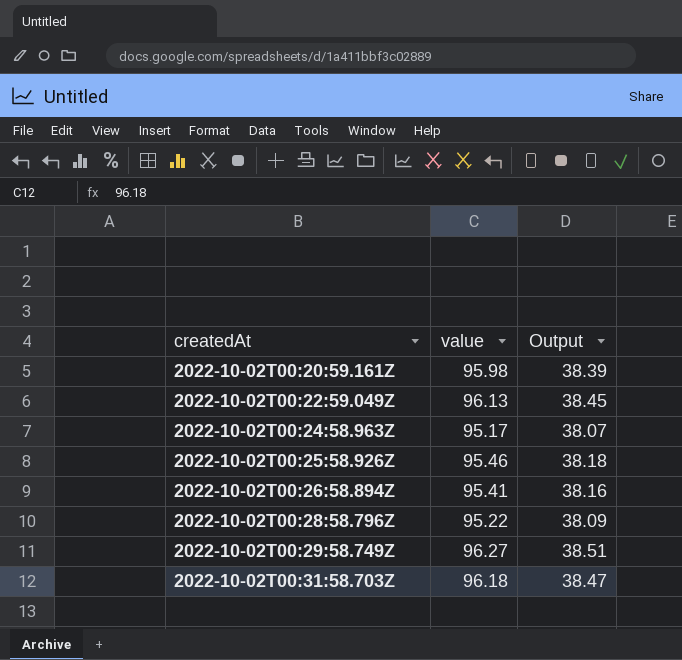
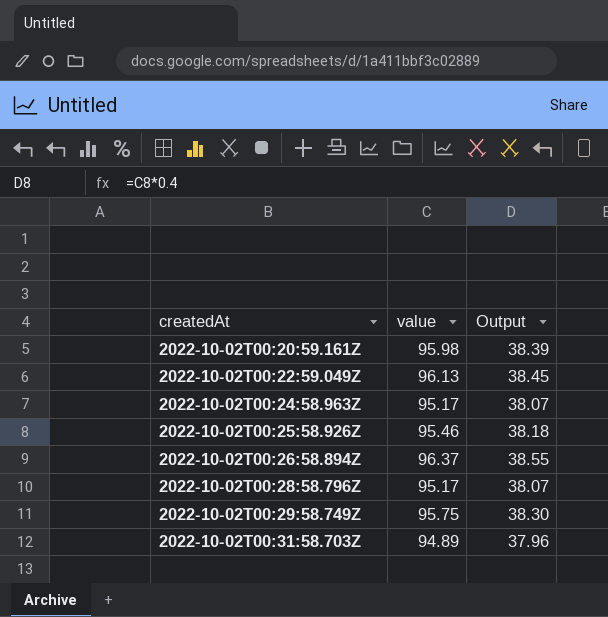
2022-10-02T00:26:58.894Z | value: 95.41 -> 96.37
2022-10-02T00:26:58.894Z | Output: 38.16 -> 38.55
2022-10-02T00:28:58.796Z | value: 95.22 -> 95.17
2022-10-02T00:28:58.796Z | Output: 38.09 -> 38.07
2022-10-02T00:29:58.749Z | value: 96.27 -> 95.75
2022-10-02T00:29:58.749Z | Output: 38.51 -> 38.30
2022-10-02T00:31:58.703Z | value: 96.18 -> 94.89
2022-10-02T00:31:58.703Z | Output: 38.47 -> 37.96

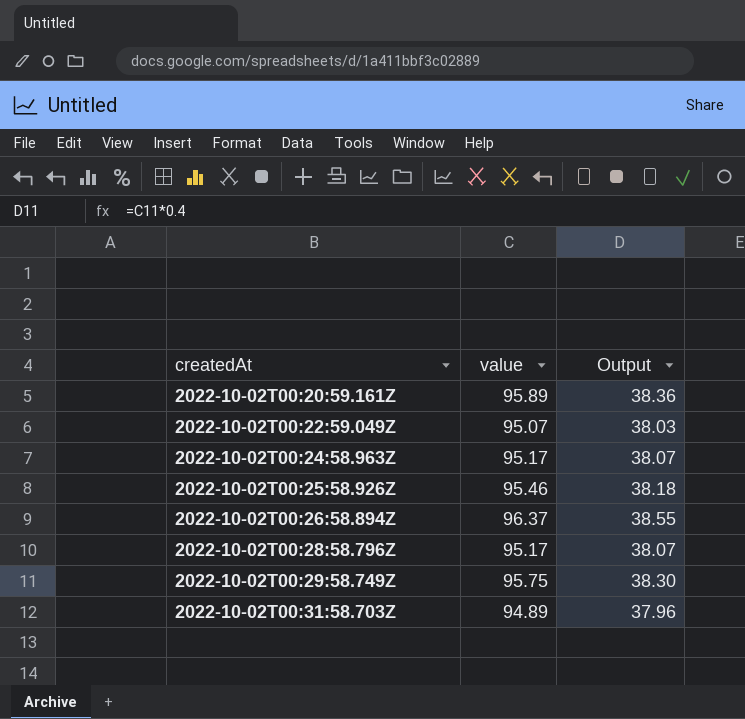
2022-10-02T00:20:59.161Z | value: 95.98 -> 95.89
2022-10-02T00:20:59.161Z | Output: 38.39 -> 38.36
2022-10-02T00:22:59.049Z | value: 96.13 -> 95.07
2022-10-02T00:22:59.049Z | Output: 38.45 -> 38.03

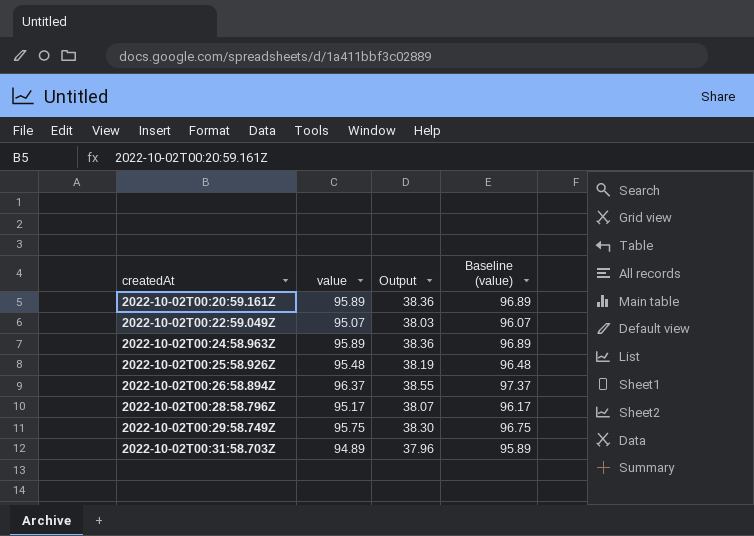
column Baseline (value) | formula: none -> [value] + 1
2022-10-02T00:24:58.963Z | value: 95.17 -> 95.89
2022-10-02T00:24:58.963Z | Output: 38.07 -> 38.36
2022-10-02T00:25:58.926Z | value: 95.46 -> 95.48
2022-10-02T00:25:58.926Z | Output: 38.18 -> 38.19

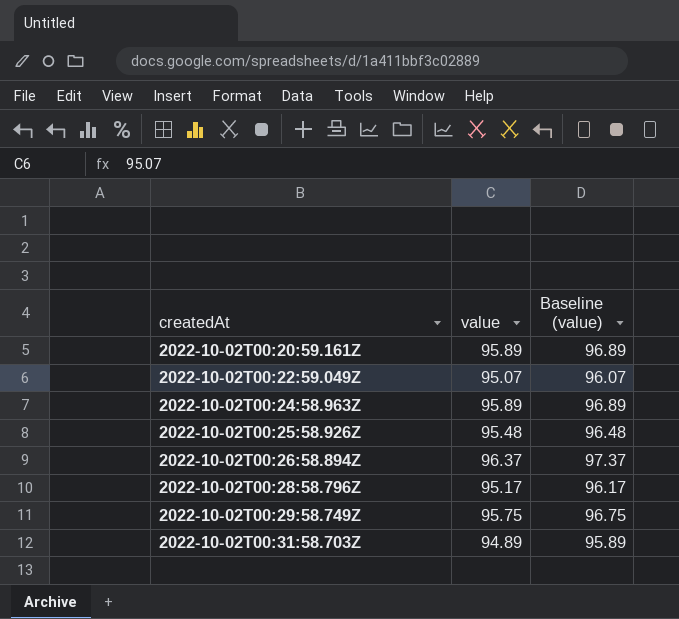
column Output | formula: [value] * 0.4 -> none

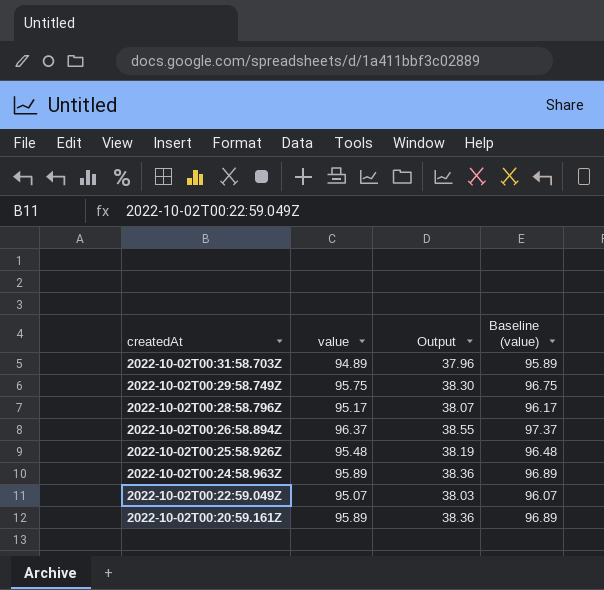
row order: createdAt ascending -> createdAt descending
column Output | formula: none -> [value] * 0.4

